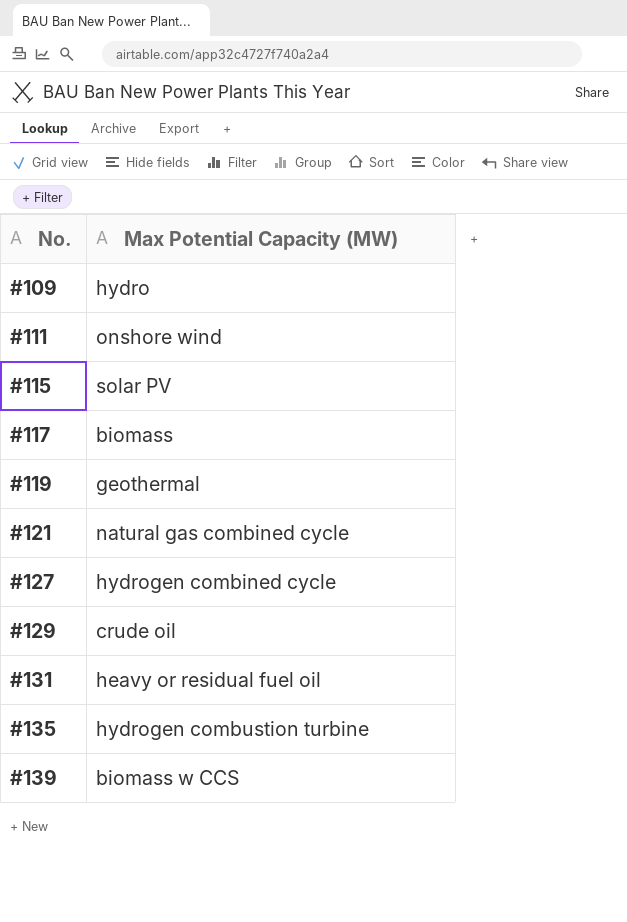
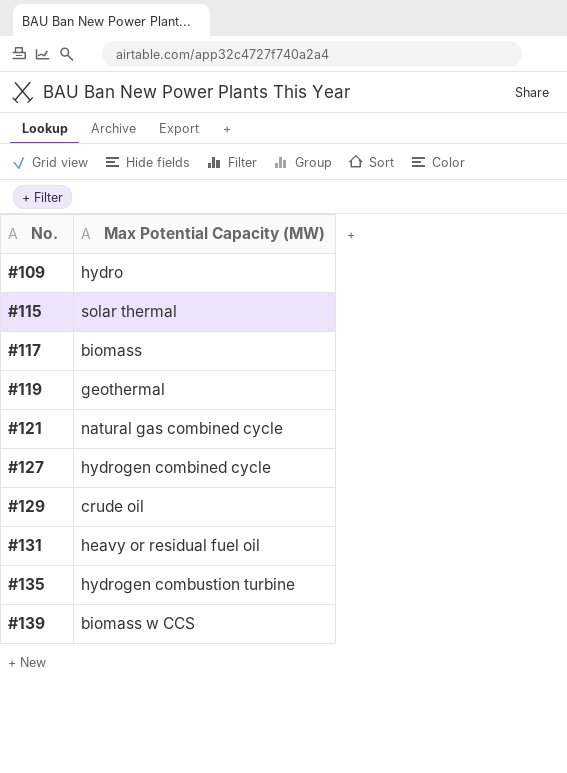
row #111: onshore wind -> none
#115 | Max Potential Capacity (MW): solar PV -> solar thermal

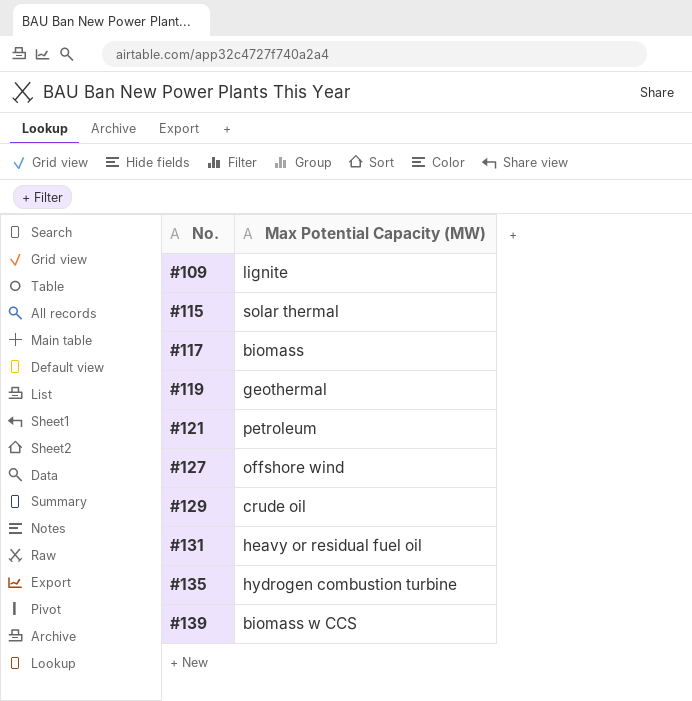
#109 | Max Potential Capacity (MW): hydro -> lignite
#121 | Max Potential Capacity (MW): natural gas combined cycle -> petroleum
#127 | Max Potential Capacity (MW): hydrogen combined cycle -> offshore wind

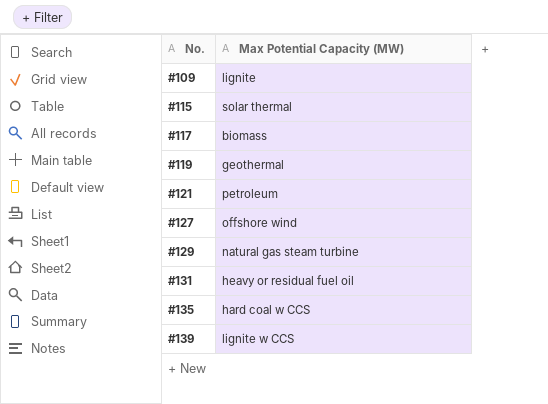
#129 | Max Potential Capacity (MW): crude oil -> natural gas steam turbine
#135 | Max Potential Capacity (MW): hydrogen combustion turbine -> hard coal w CCS
#139 | Max Potential Capacity (MW): biomass w CCS -> lignite w CCS

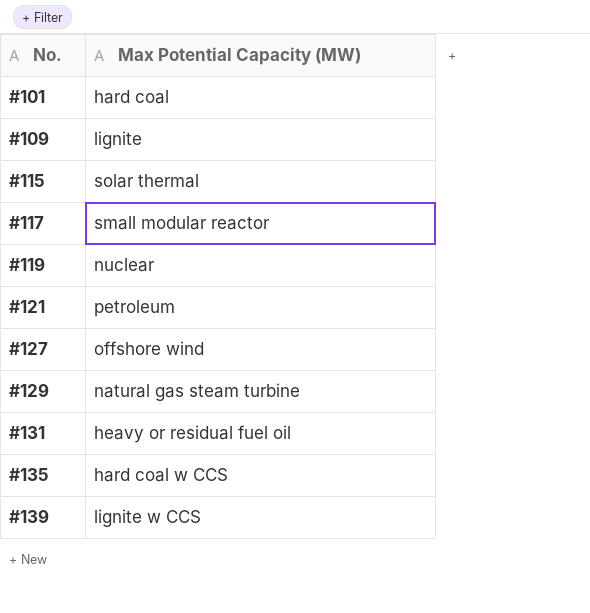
row #101: none -> hard coal
#117 | Max Potential Capacity (MW): biomass -> small modular reactor
#119 | Max Potential Capacity (MW): geothermal -> nuclear

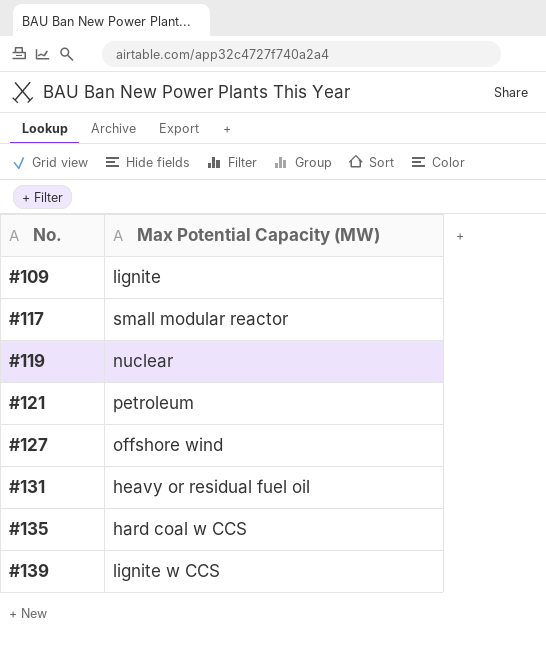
row #101: hard coal -> none
row #115: solar thermal -> none
row #129: natural gas steam turbine -> none

